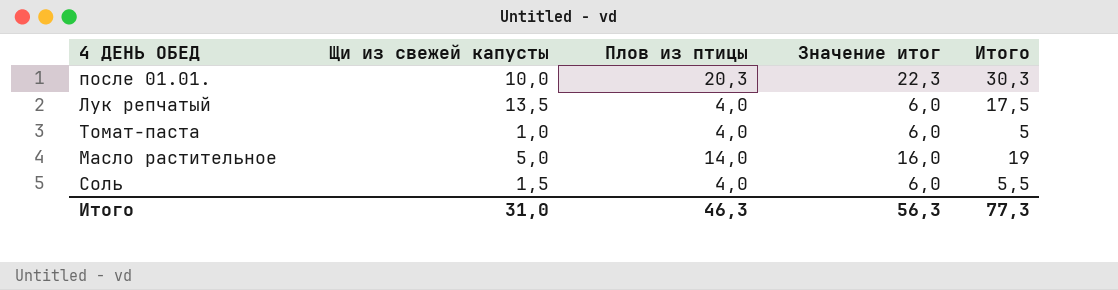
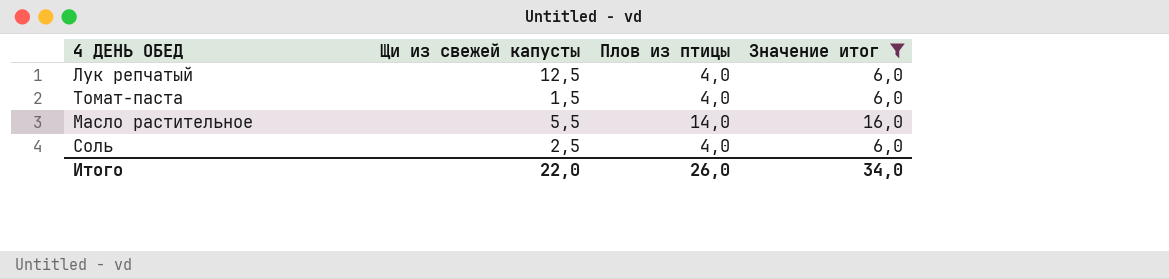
filter: none -> Значение итог != 22,3
column Итого | formula: [Щи из свежей капусты] + [Плов из птицы] -> none
Лук репчатый | Щи из свежей капусты: 13,5 -> 12,5
Томат-паста | Щи из свежей капусты: 1,0 -> 1,5
Масло растительное | Щи из свежей капусты: 5,0 -> 5,5
Соль | Щи из свежей капусты: 1,5 -> 2,5
Итого | Щи из свежей капусты: 31,0 -> 22,0
Итого | Плов из птицы: 46,3 -> 26,0
Итого | Значение итог: 56,3 -> 34,0

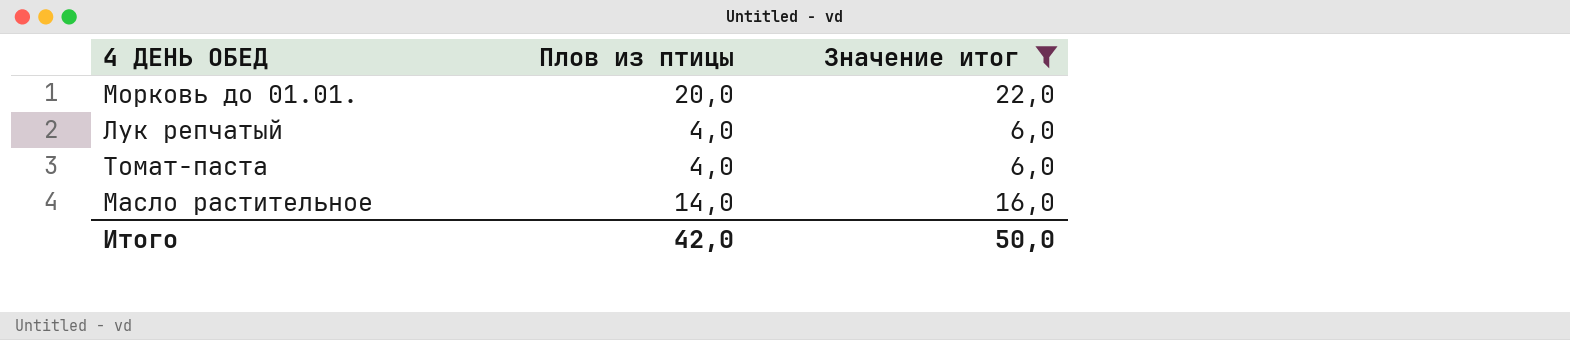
column Щи из свежей капусты | position: 2 -> none
row Соль: 2,5 | 4,0 | 6,0 -> none
row Морковь до 01.01.: none -> 20,0 | 22,0
Итого | Плов из птицы: 26,0 -> 42,0
Итого | Значение итог: 34,0 -> 50,0

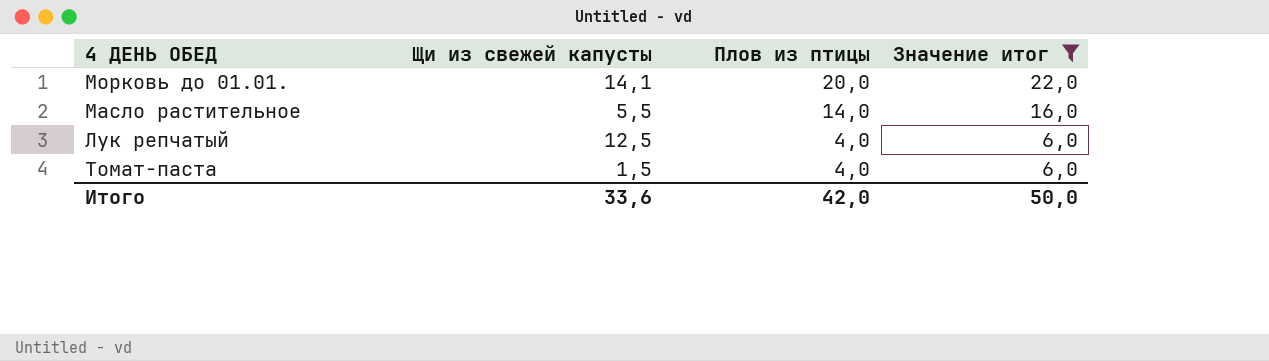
row order: none -> Плов из птицы descending
column Щи из свежей капусты | position: none -> 2

